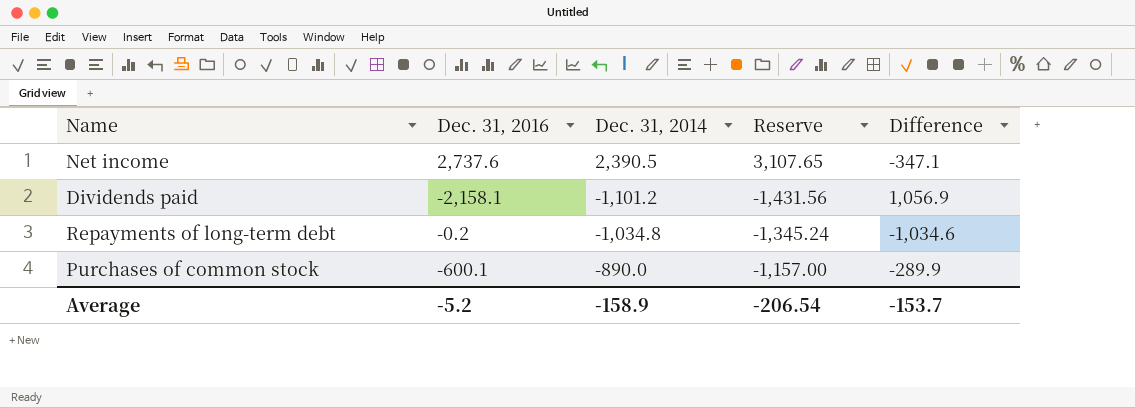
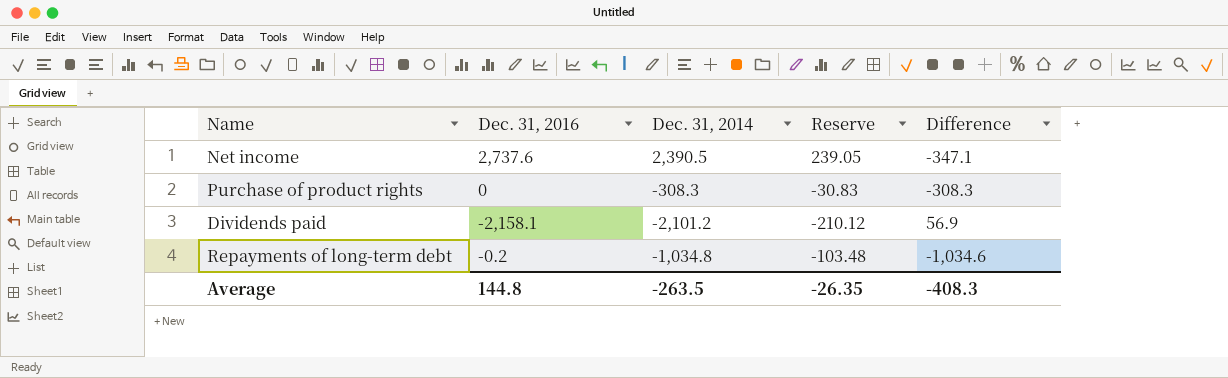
column Reserve | formula: [Dec. 31, 2014] * 1.3 -> [Dec. 31, 2014] * 0.1
row Purchases of common stock: -600.1 | -890.0 | -1,157.00 | -289.9 -> none
row Purchase of product rights: none -> 0 | -308.3 | -30.83 | -308.3
Dividends paid | Dec. 31, 2014: -1,101.2 -> -2,101.2
Dividends paid | Difference: 1,056.9 -> 56.9
Average | Dec. 31, 2016: -5.2 -> 144.8
Average | Dec. 31, 2014: -158.9 -> -263.5
Average | Reserve: -206.54 -> -26.35
Average | Difference: -153.7 -> -408.3

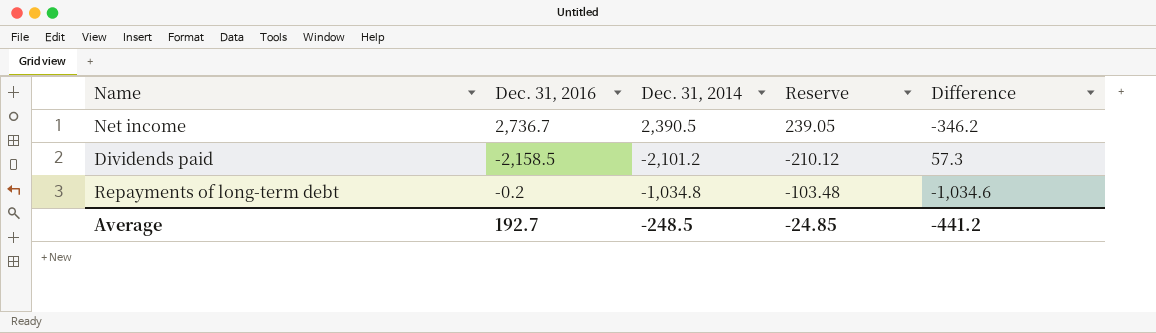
row Purchase of product rights: 0 | -308.3 | -30.83 | -308.3 -> none
Net income | Dec. 31, 2016: 2,737.6 -> 2,736.7
Net income | Difference: -347.1 -> -346.2
Dividends paid | Dec. 31, 2016: -2,158.1 -> -2,158.5
Dividends paid | Difference: 56.9 -> 57.3
Average | Dec. 31, 2016: 144.8 -> 192.7
Average | Dec. 31, 2014: -263.5 -> -248.5
Average | Reserve: -26.35 -> -24.85
Average | Difference: -408.3 -> -441.2

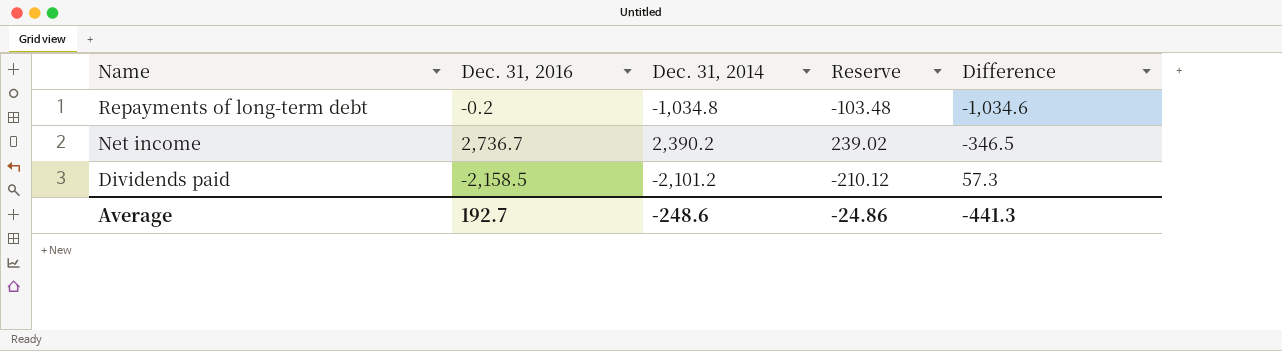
row order: none -> Name descending
Net income | Dec. 31, 2014: 2,390.5 -> 2,390.2
Net income | Reserve: 239.05 -> 239.02
Net income | Difference: -346.2 -> -346.5
Average | Dec. 31, 2014: -248.5 -> -248.6
Average | Reserve: -24.85 -> -24.86
Average | Difference: -441.2 -> -441.3

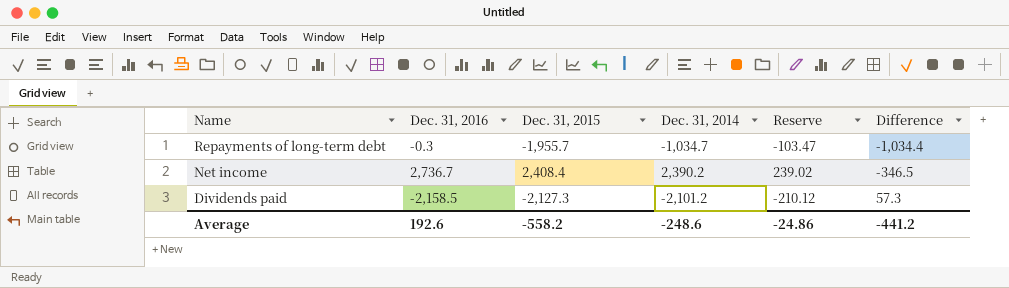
column Dec. 31, 2015 | position: none -> 3
Repayments of long-term debt | Dec. 31, 2016: -0.2 -> -0.3
Repayments of long-term debt | Dec. 31, 2014: -1,034.8 -> -1,034.7
Repayments of long-term debt | Reserve: -103.48 -> -103.47
Repayments of long-term debt | Difference: -1,034.6 -> -1,034.4
Average | Dec. 31, 2016: 192.7 -> 192.6
Average | Difference: -441.3 -> -441.2

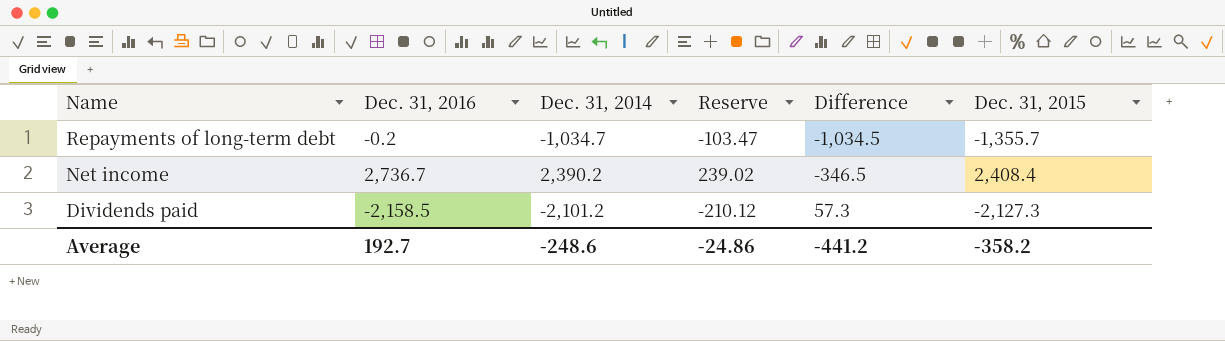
column Dec. 31, 2015 | position: 3 -> 6
Repayments of long-term debt | Dec. 31, 2016: -0.3 -> -0.2
Repayments of long-term debt | Difference: -1,034.4 -> -1,034.5
Repayments of long-term debt | Dec. 31, 2015: -1,955.7 -> -1,355.7
Average | Dec. 31, 2016: 192.6 -> 192.7
Average | Dec. 31, 2015: -558.2 -> -358.2

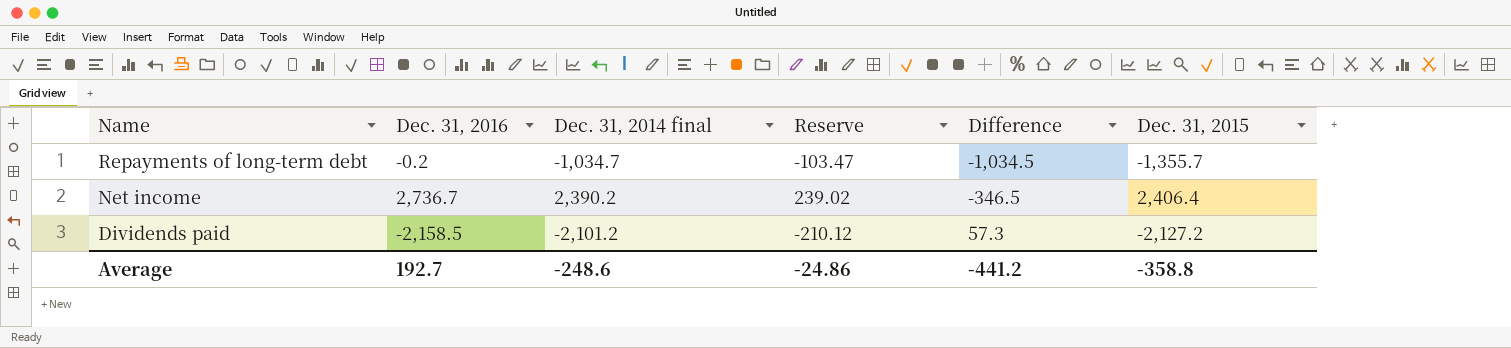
column name: Dec. 31, 2014 -> Dec. 31, 2014 final
Net income | Dec. 31, 2015: 2,408.4 -> 2,406.4
Dividends paid | Dec. 31, 2015: -2,127.3 -> -2,127.2
Average | Dec. 31, 2015: -358.2 -> -358.8

